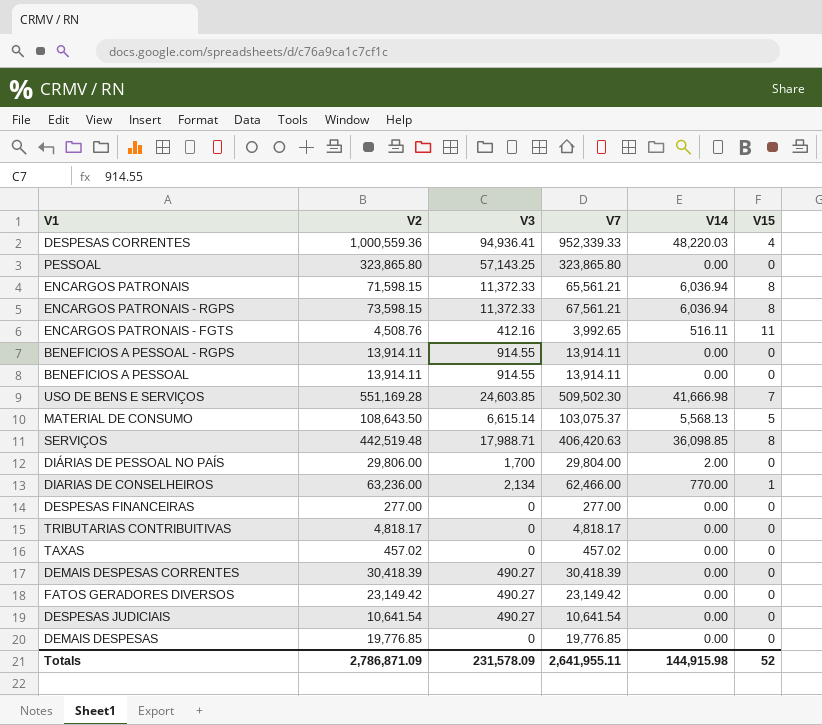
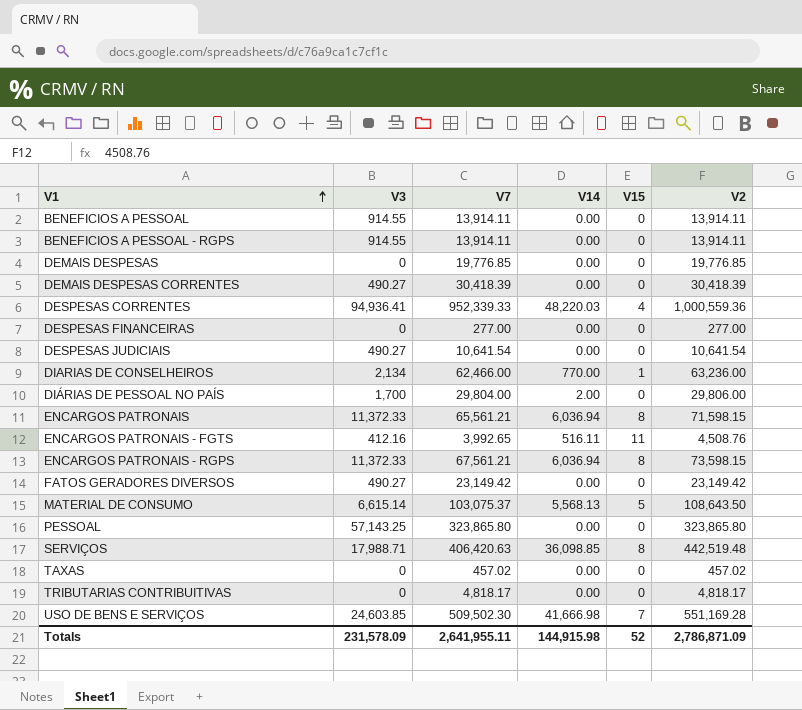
row order: none -> V1 ascending
column V2 | position: 2 -> 6

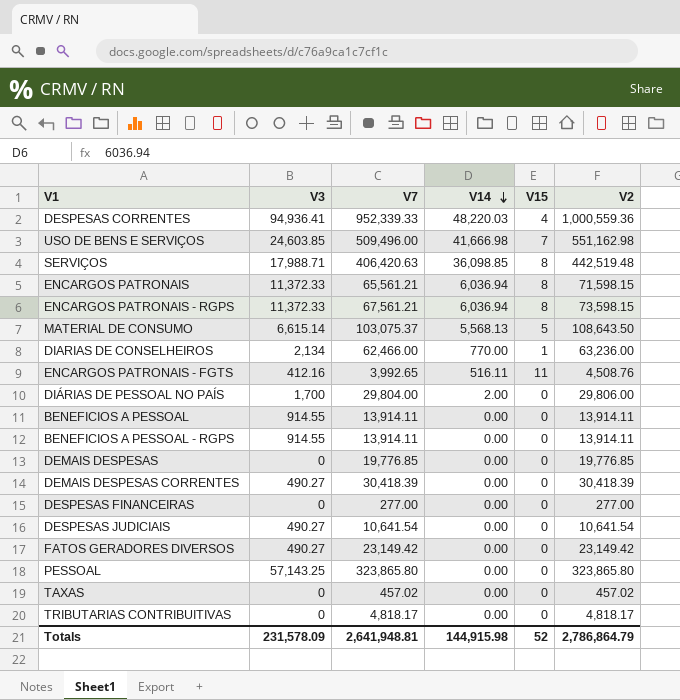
row order: V1 ascending -> V14 descending
USO DE BENS E SERVIÇOS | V7: 509,502.30 -> 509,496.00
USO DE BENS E SERVIÇOS | V2: 551,169.28 -> 551,162.98
Totals | V7: 2,641,955.11 -> 2,641,948.81
Totals | V2: 2,786,871.09 -> 2,786,864.79

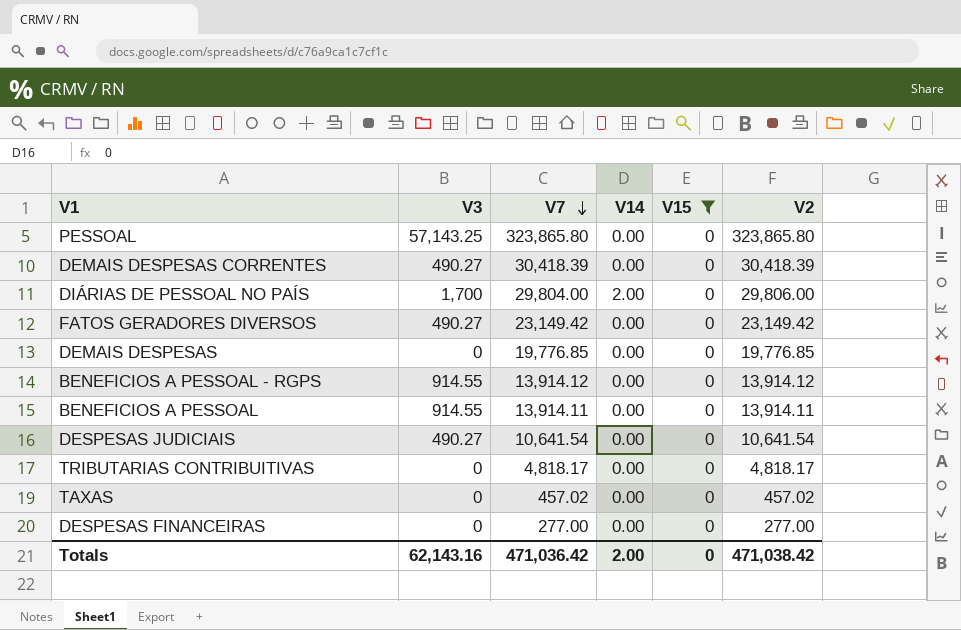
filter: none -> V15 = 0
row order: V14 descending -> V7 descending
BENEFICIOS A PESSOAL - RGPS | V7: 13,914.11 -> 13,914.12
BENEFICIOS A PESSOAL - RGPS | V2: 13,914.11 -> 13,914.12
Totals | V3: 231,578.09 -> 62,143.16
Totals | V7: 2,641,948.81 -> 471,036.42
Totals | V14: 144,915.98 -> 2.00
Totals | V15: 52 -> 0
Totals | V2: 2,786,864.79 -> 471,038.42

